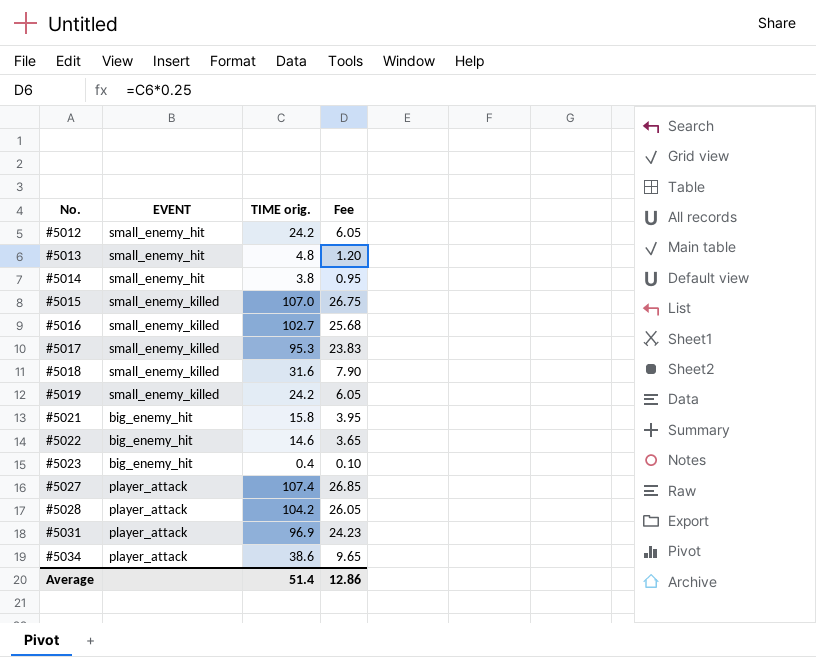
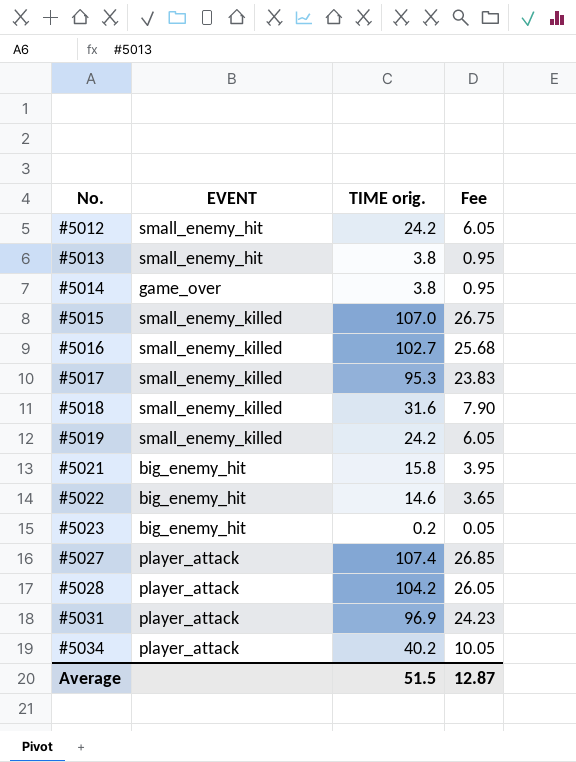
#5013 | TIME orig.: 4.8 -> 3.8
#5013 | Fee: 1.20 -> 0.95
#5014 | EVENT: small_enemy_hit -> game_over
#5023 | TIME orig.: 0.4 -> 0.2
#5023 | Fee: 0.10 -> 0.05
#5034 | TIME orig.: 38.6 -> 40.2
#5034 | Fee: 9.65 -> 10.05
Average | TIME orig.: 51.4 -> 51.5
Average | Fee: 12.86 -> 12.87

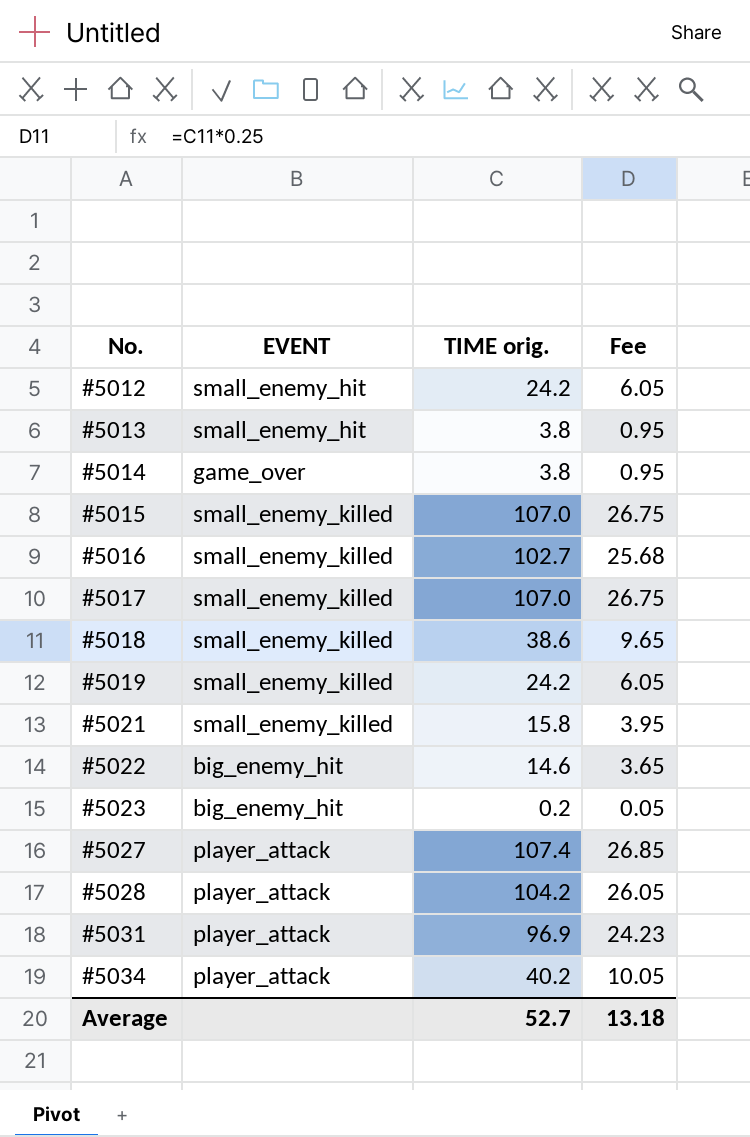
#5017 | TIME orig.: 95.3 -> 107.0
#5017 | Fee: 23.83 -> 26.75
#5018 | TIME orig.: 31.6 -> 38.6
#5018 | Fee: 7.90 -> 9.65
#5021 | EVENT: big_enemy_hit -> small_enemy_killed
Average | TIME orig.: 51.5 -> 52.7
Average | Fee: 12.87 -> 13.18

